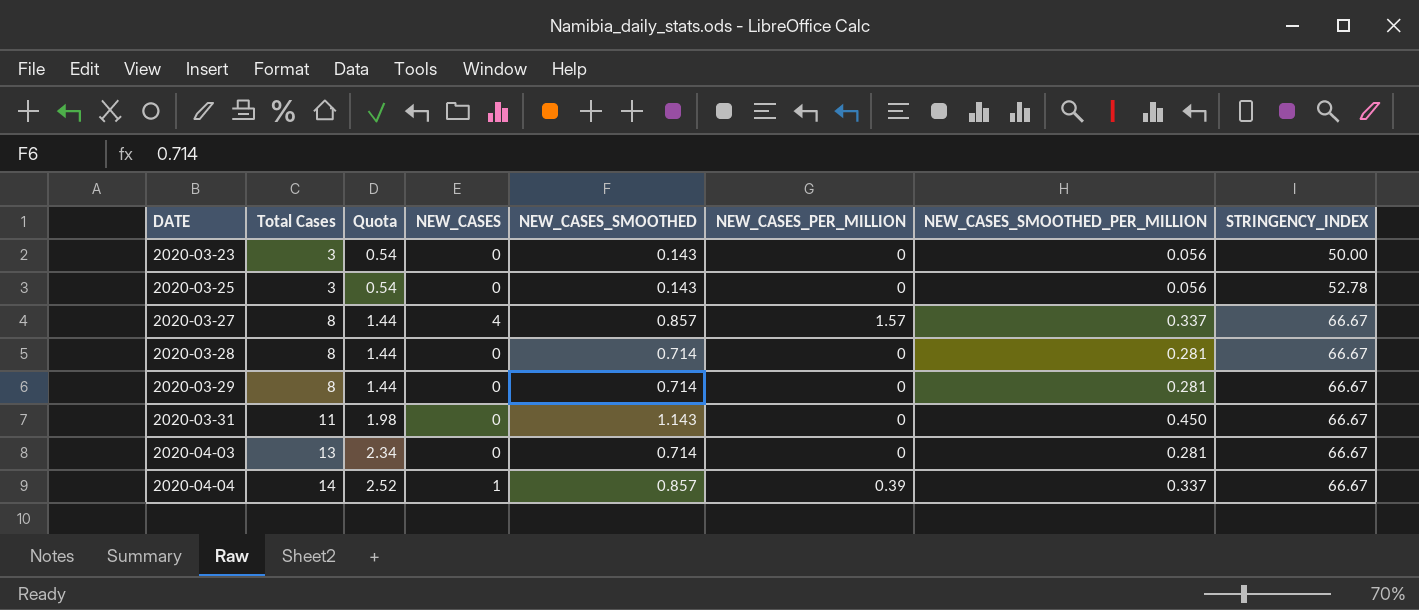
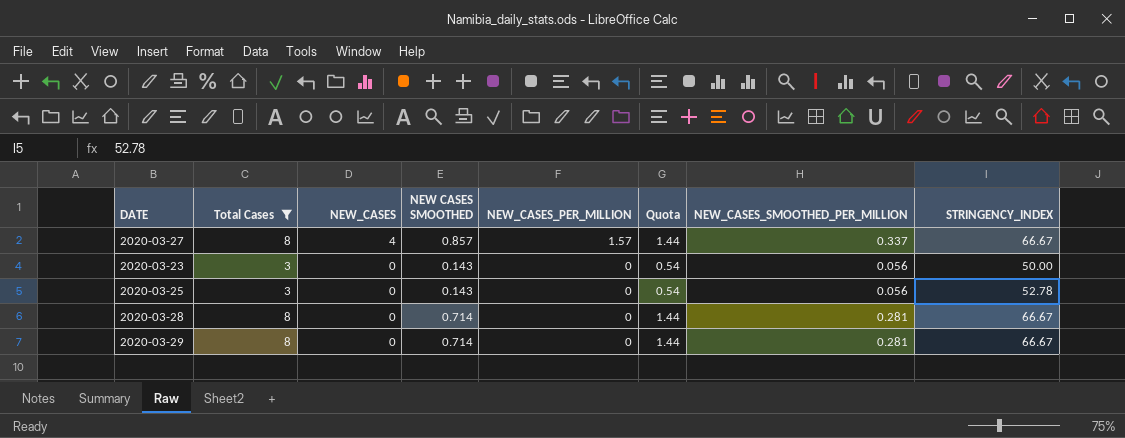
filter: none -> Total Cases <= 8
row order: DATE ascending -> NEW_CASES descending
column name: NEW_CASES_SMOOTHED -> NEW CASES SMOOTHED
column Quota | position: 3 -> 6

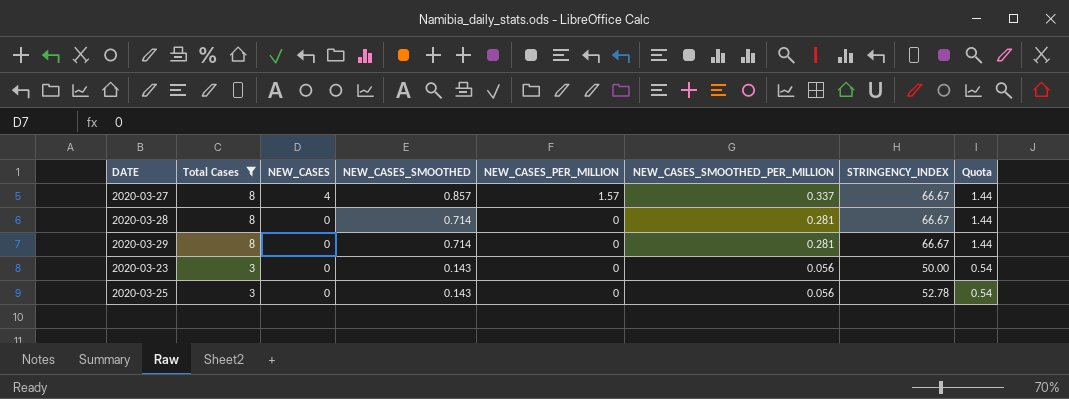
row order: NEW_CASES descending -> Total Cases descending
column name: NEW CASES SMOOTHED -> NEW_CASES_SMOOTHED
column Quota | position: 6 -> 8

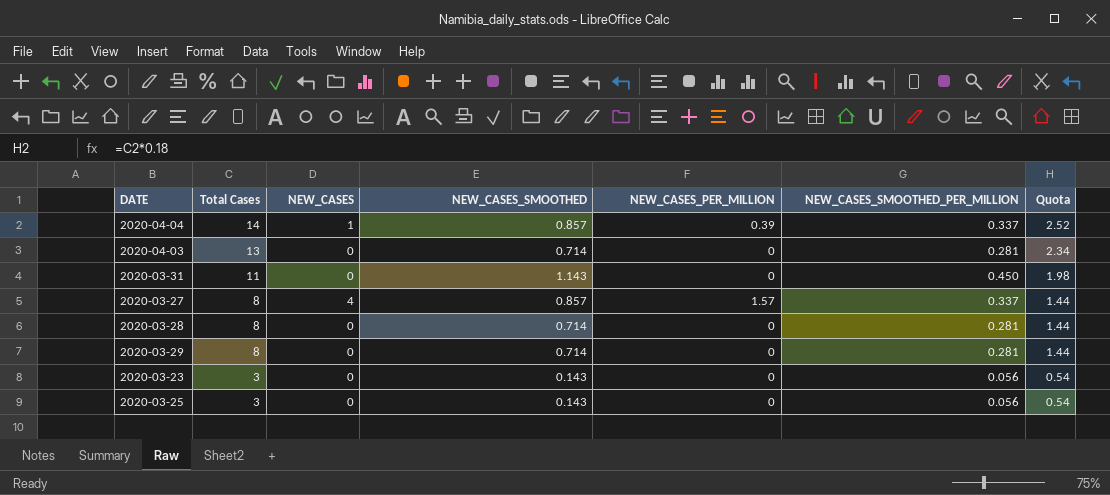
filter: Total Cases <= 8 -> none
column STRINGENCY_INDEX | position: 7 -> none

